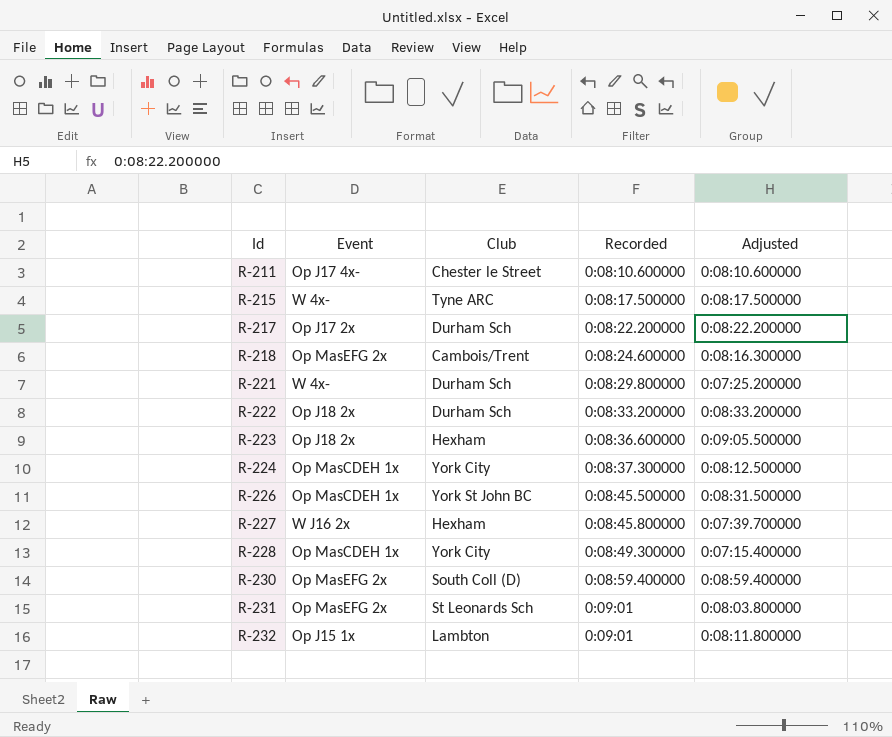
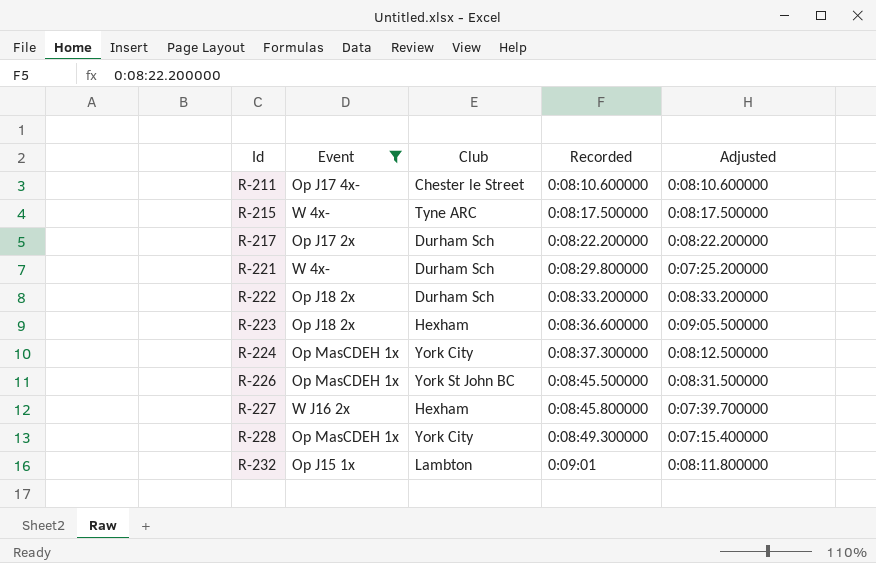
filter: none -> Event != Op MasEFG 2x

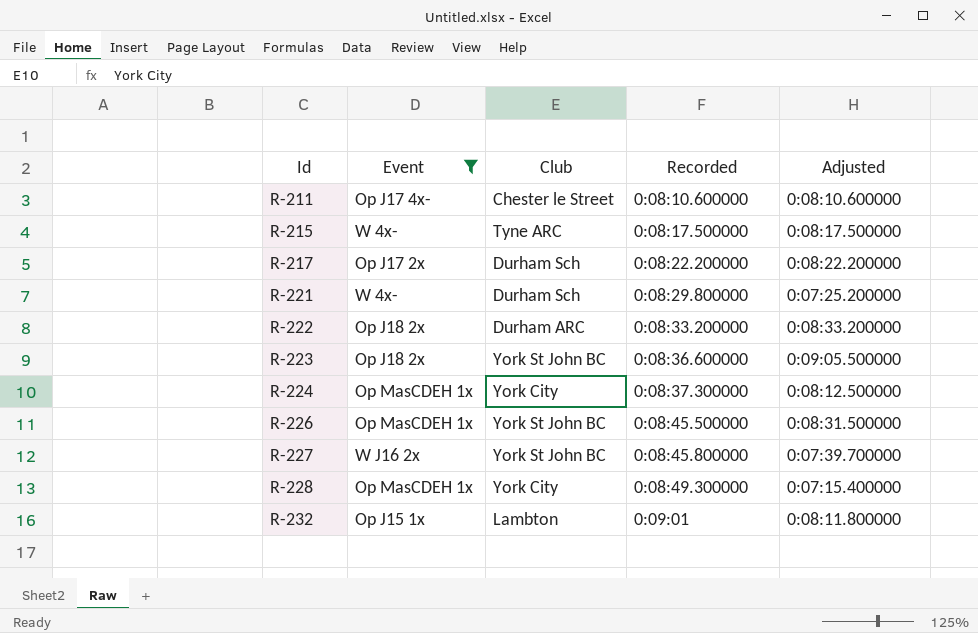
R-222 | Club: Durham Sch -> Durham ARC
R-223 | Club: Hexham -> York St John BC
R-227 | Club: Hexham -> York St John BC

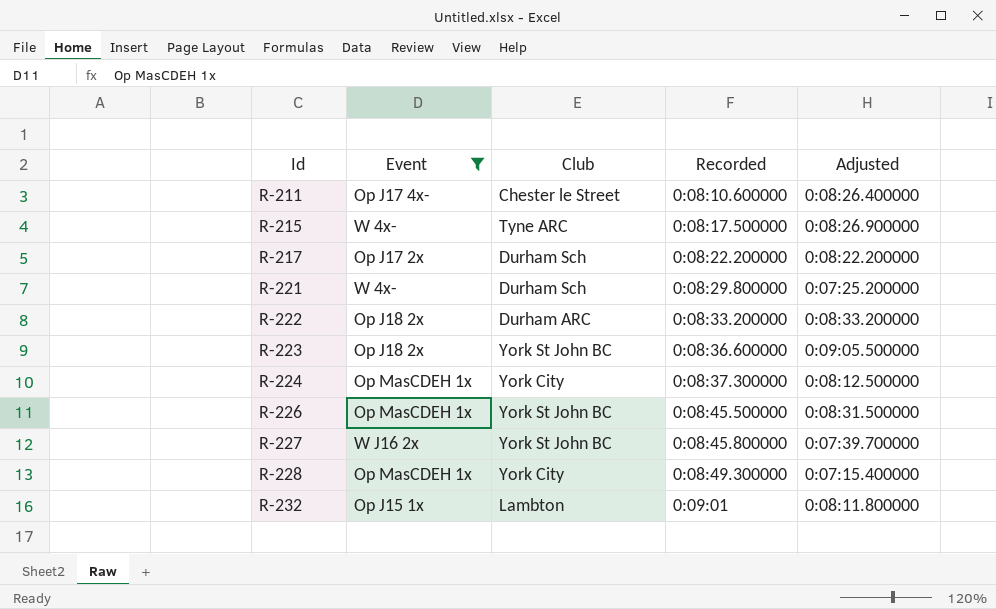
R-211 | Adjusted: 0:08:10.600000 -> 0:08:26.400000
R-215 | Adjusted: 0:08:17.500000 -> 0:08:26.900000

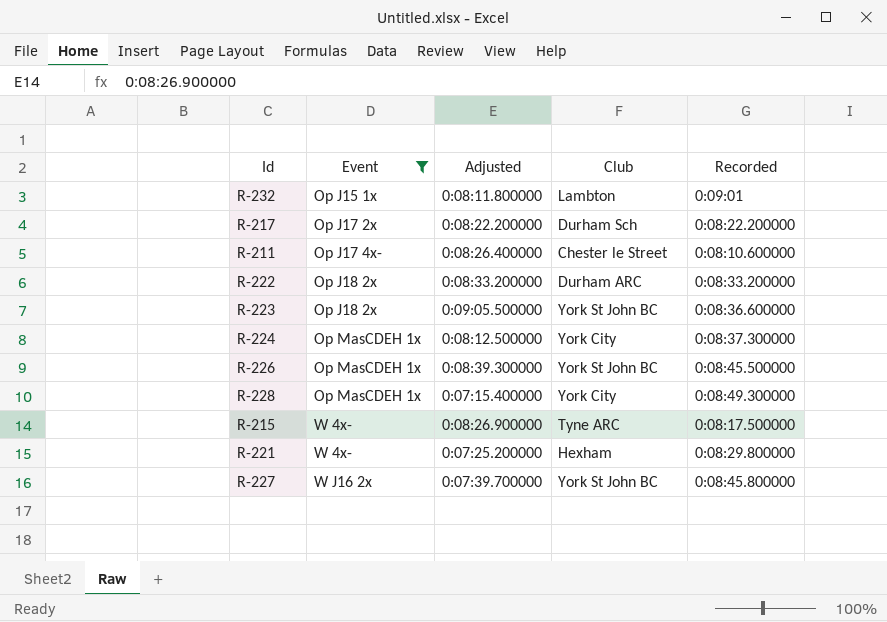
row order: Id ascending -> Event ascending
column Adjusted | position: 5 -> 3
R-226 | Adjusted: 0:08:31.500000 -> 0:08:39.300000
R-221 | Club: Durham Sch -> Hexham

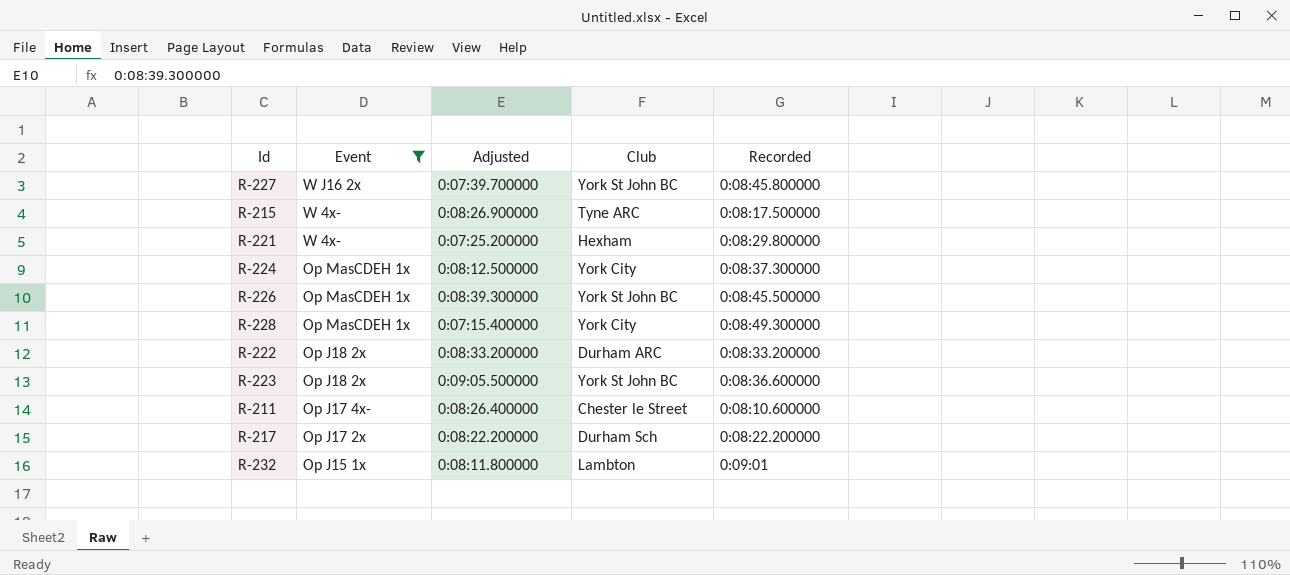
row order: Event ascending -> Event descending

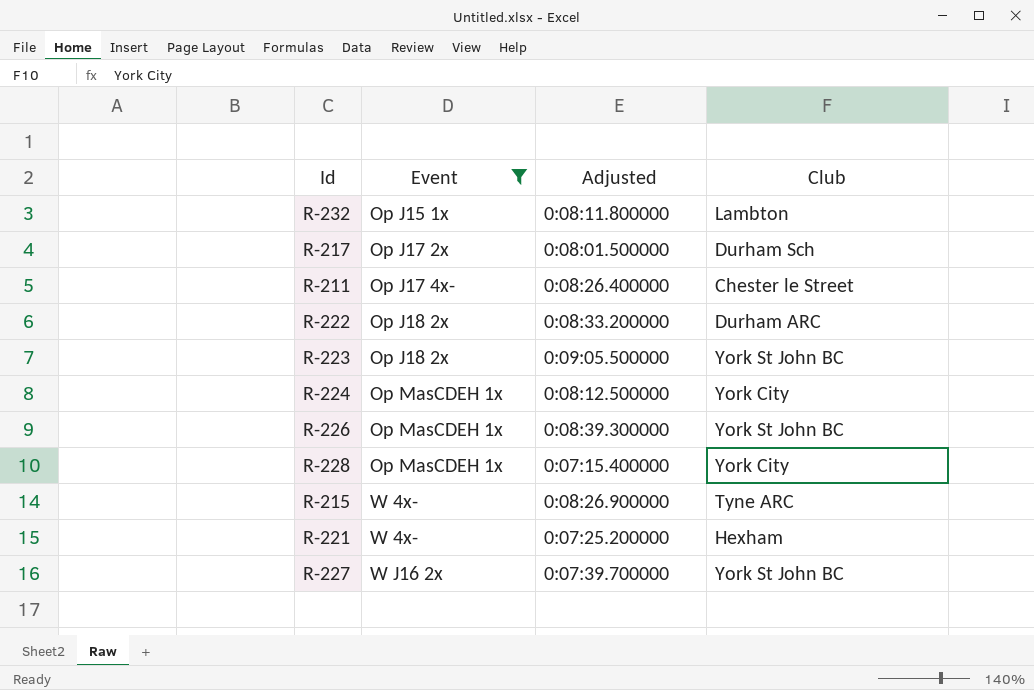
row order: Event descending -> Event ascending
column Recorded | position: 5 -> none
R-217 | Adjusted: 0:08:22.200000 -> 0:08:01.500000

